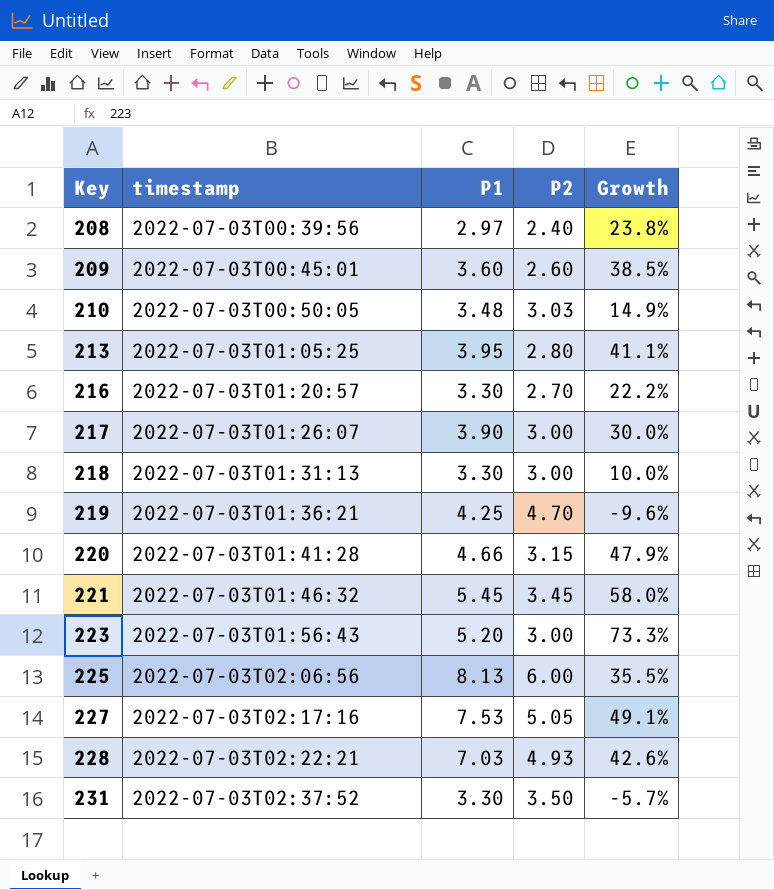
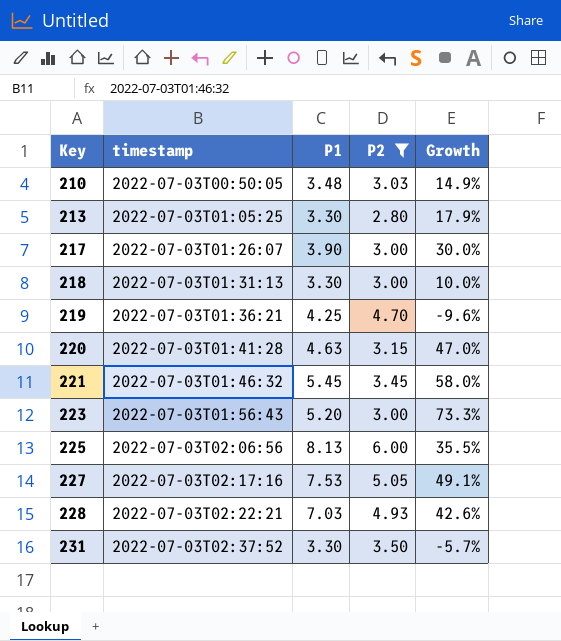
filter: none -> P2 >= 2.80
213 | P1: 3.95 -> 3.30
213 | Growth: 41.1% -> 17.9%
220 | P1: 4.66 -> 4.63
220 | Growth: 47.9% -> 47.0%

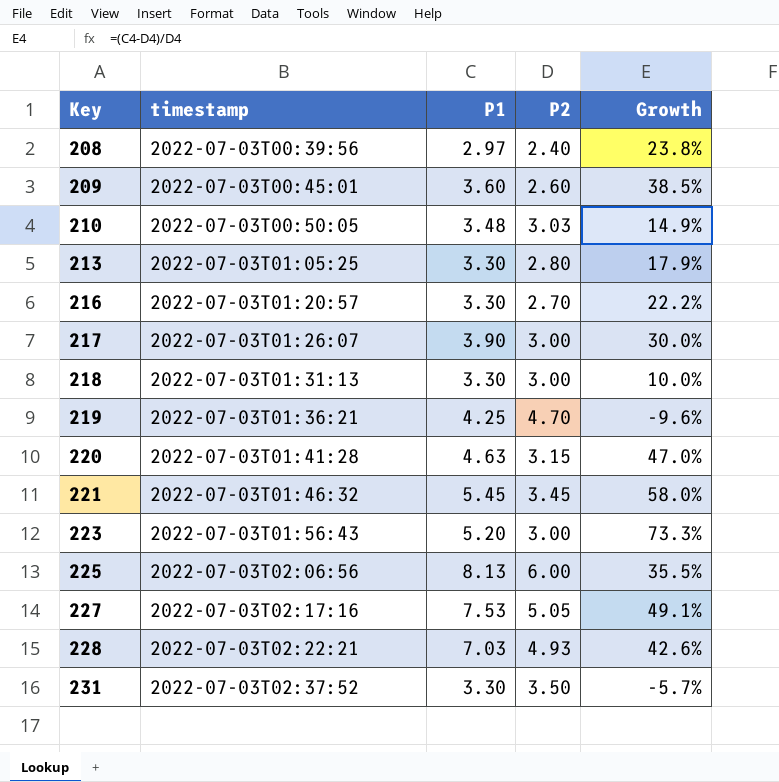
filter: P2 >= 2.80 -> none

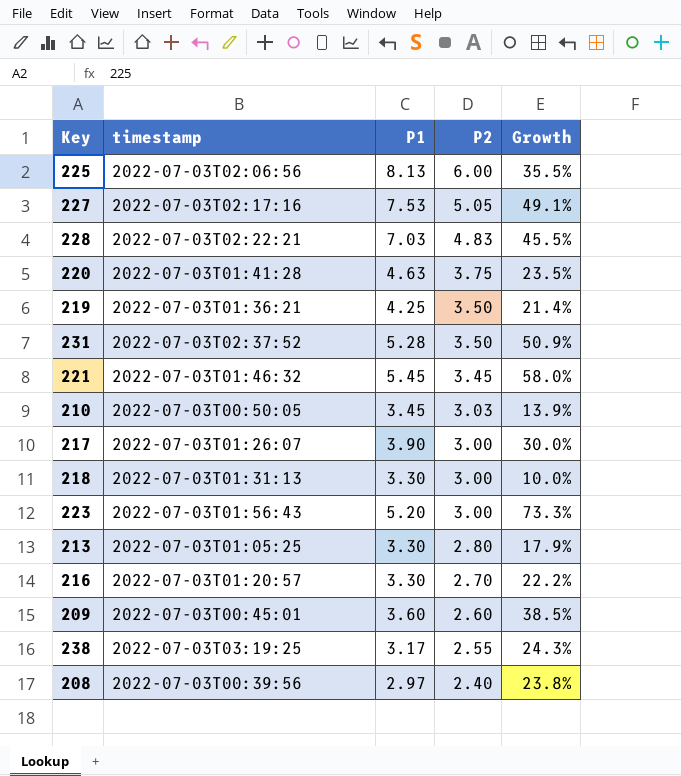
row order: Key ascending -> P2 descending
228 | P2: 4.93 -> 4.83
228 | Growth: 42.6% -> 45.5%
220 | P2: 3.15 -> 3.75
220 | Growth: 47.0% -> 23.5%
219 | P2: 4.70 -> 3.50
219 | Growth: -9.6% -> 21.4%
231 | P1: 3.30 -> 5.28
231 | Growth: -5.7% -> 50.9%
210 | P1: 3.48 -> 3.45
210 | Growth: 14.9% -> 13.9%
row 238: none -> 2022-07-03T03:19:25 | 3.17 | 2.55 | 24.3%

